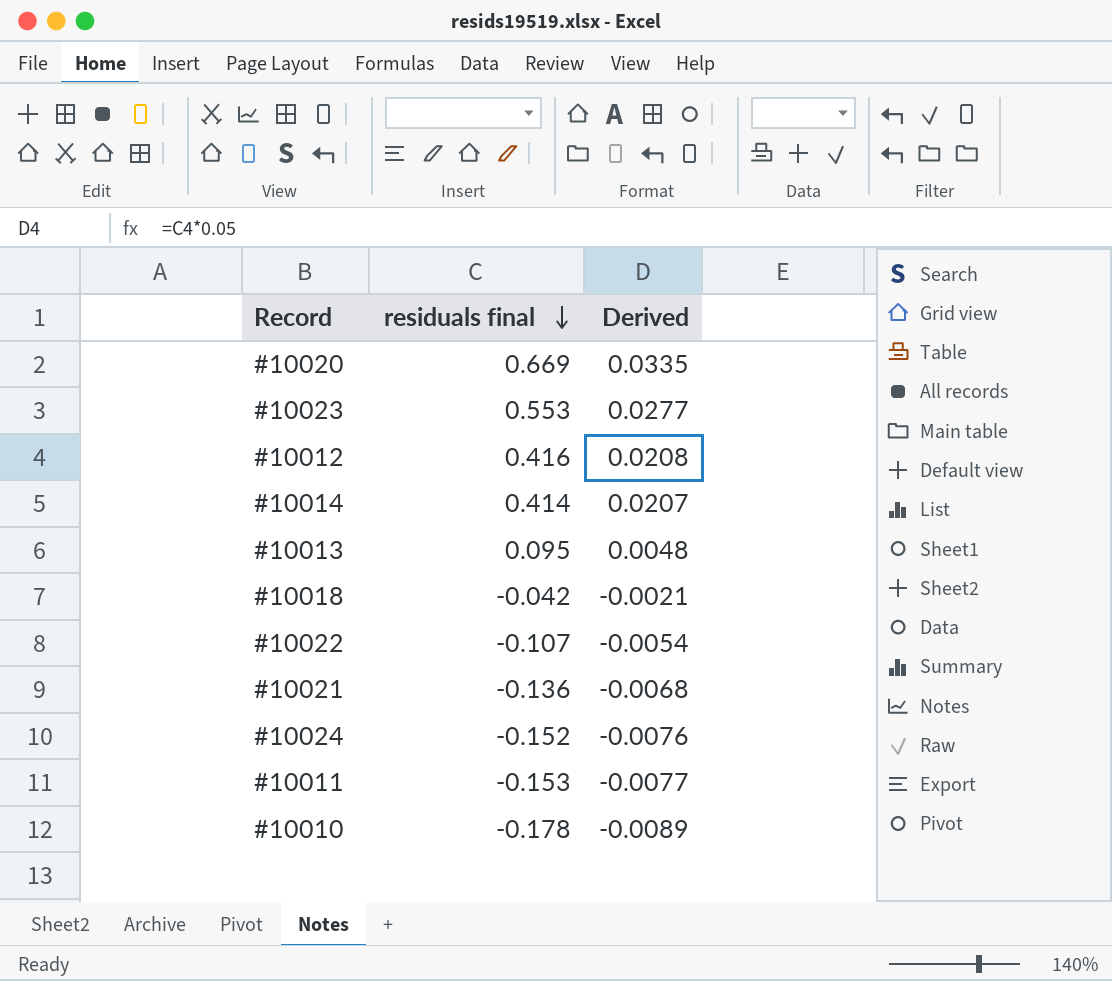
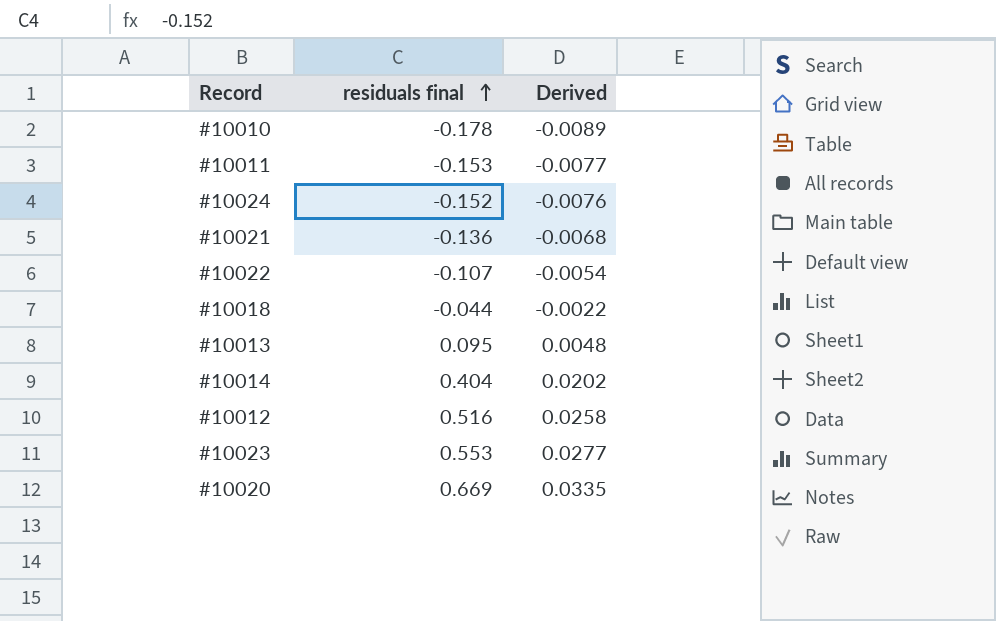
row order: residuals final descending -> residuals final ascending
#10018 | residuals final: -0.042 -> -0.044
#10018 | Derived: -0.0021 -> -0.0022
#10014 | residuals final: 0.414 -> 0.404
#10014 | Derived: 0.0207 -> 0.0202
#10012 | residuals final: 0.416 -> 0.516
#10012 | Derived: 0.0208 -> 0.0258

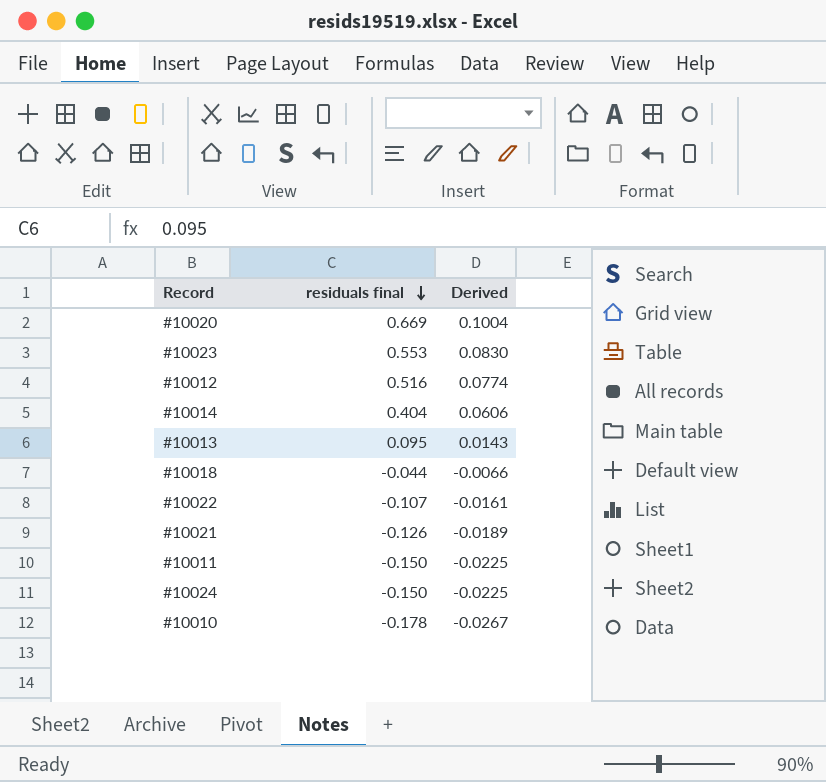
row order: residuals final ascending -> residuals final descending
column Derived | formula: [residuals final] * 0.05 -> [residuals final] * 0.15
#10021 | residuals final: -0.136 -> -0.126
#10011 | residuals final: -0.153 -> -0.150
#10024 | residuals final: -0.152 -> -0.150

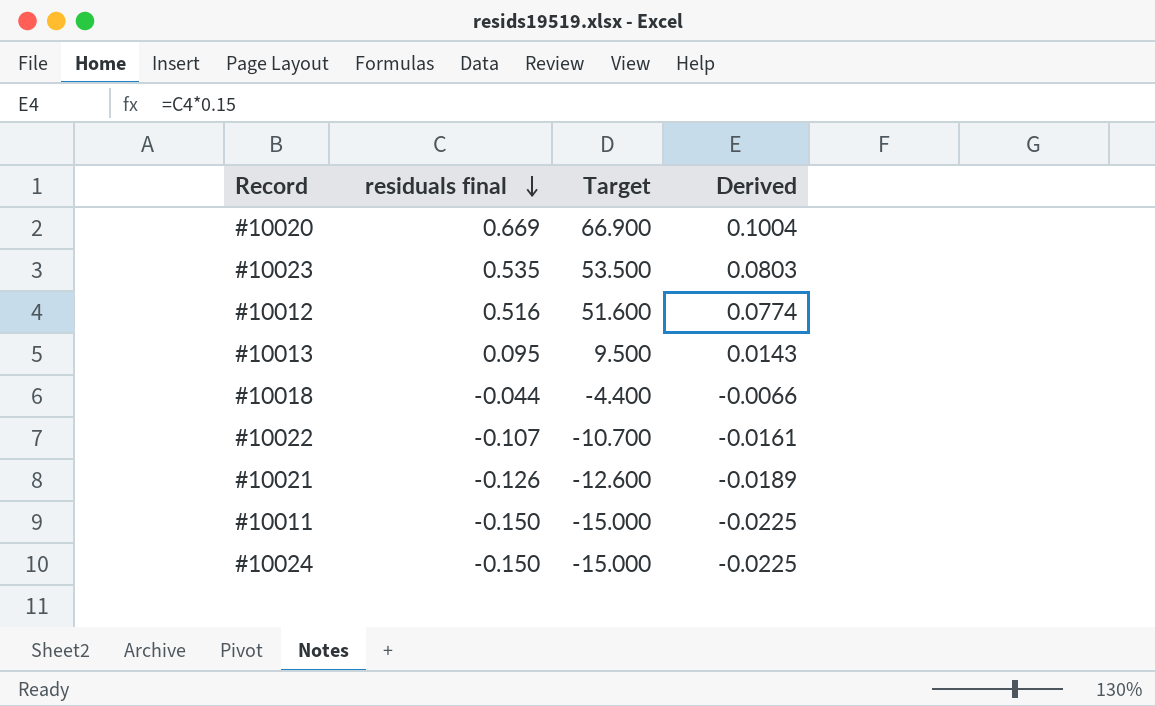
column Target | formula: none -> [residuals final] * 100
row #10014: 0.404 | 0.0606 -> none
row #10010: -0.178 | -0.0267 -> none
#10023 | residuals final: 0.553 -> 0.535
#10023 | Derived: 0.0830 -> 0.0803

